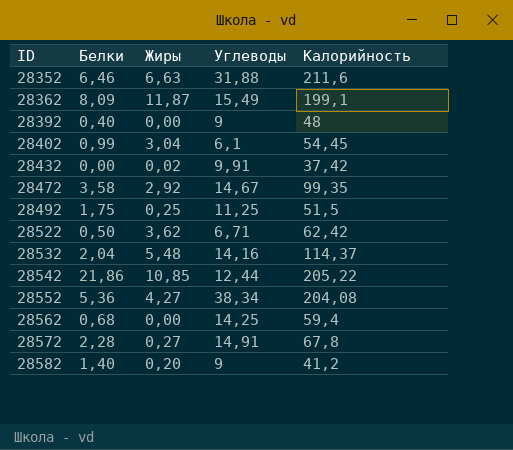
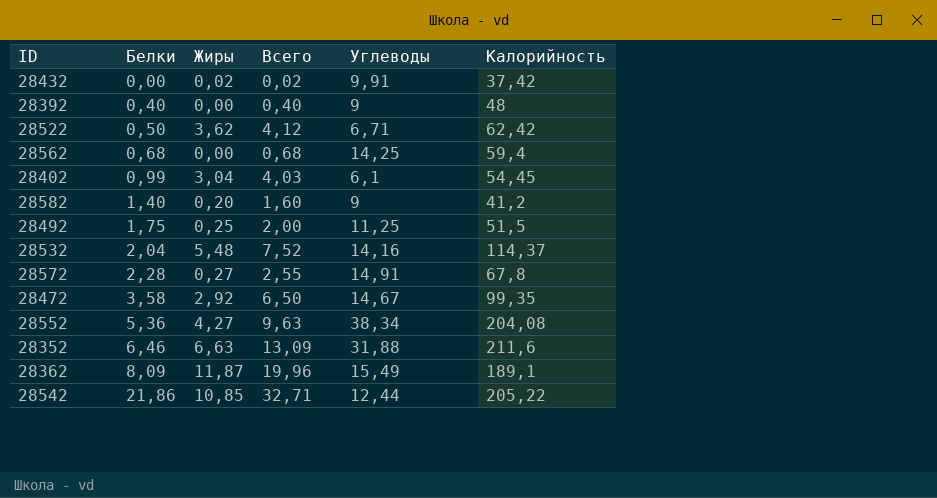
row order: ID ascending -> Белки ascending
column Всего | formula: none -> [Белки] + [Жиры]
28362 | Калорийность: 199,1 -> 189,1

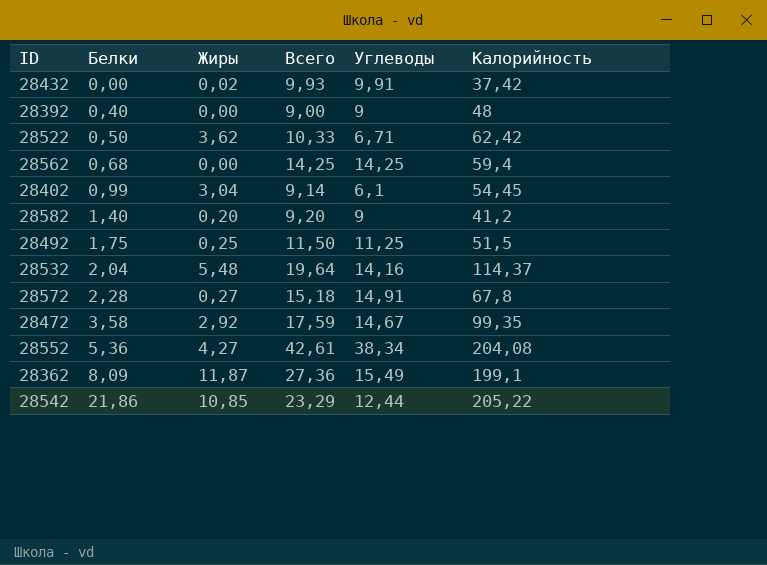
column Всего | formula: [Белки] + [Жиры] -> [Жиры] + [Углеводы]
row 28352: 6,46 | 6,63 | 13,09 | 31,88 | 211,6 -> none
28362 | Калорийность: 189,1 -> 199,1

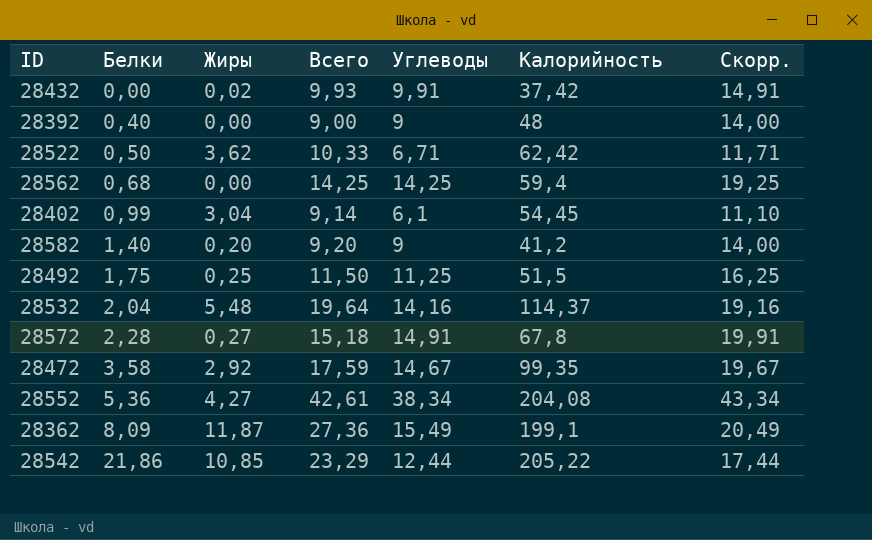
column Скорр. | formula: none -> [Углеводы] + 5

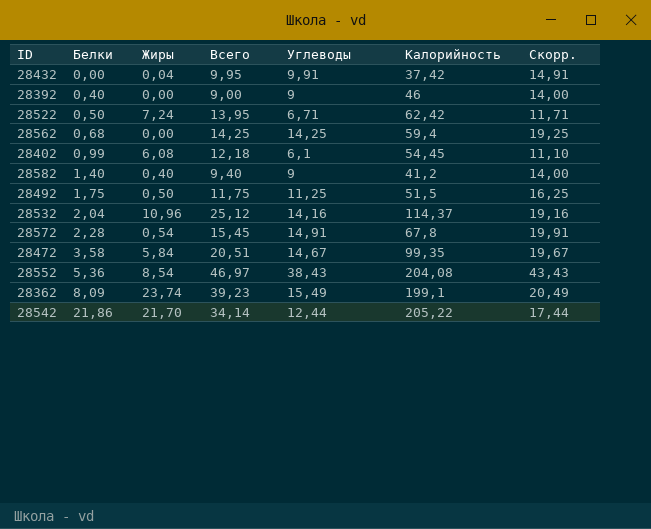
28432 | Жиры: 0,02 -> 0,04
28432 | Всего: 9,93 -> 9,95
28392 | Калорийность: 48 -> 46
28522 | Жиры: 3,62 -> 7,24
28522 | Всего: 10,33 -> 13,95
28402 | Жиры: 3,04 -> 6,08
28402 | Всего: 9,14 -> 12,18
28582 | Жиры: 0,20 -> 0,40
28582 | Всего: 9,20 -> 9,40
28492 | Жиры: 0,25 -> 0,50
28492 | Всего: 11,50 -> 11,75
28532 | Жиры: 5,48 -> 10,96
28532 | Всего: 19,64 -> 25,12
28572 | Жиры: 0,27 -> 0,54
28572 | Всего: 15,18 -> 15,45
28472 | Жиры: 2,92 -> 5,84
28472 | Всего: 17,59 -> 20,51
28552 | Жиры: 4,27 -> 8,54
28552 | Всего: 42,61 -> 46,97
28552 | Углеводы: 38,34 -> 38,43
28552 | Скорр.: 43,34 -> 43,43
28362 | Жиры: 11,87 -> 23,74
28362 | Всего: 27,36 -> 39,23
28542 | Жиры: 10,85 -> 21,70
28542 | Всего: 23,29 -> 34,14

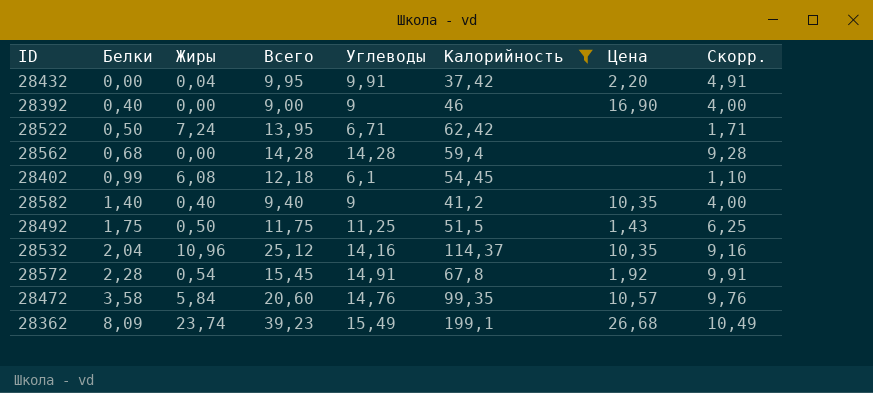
filter: none -> Калорийность <= 199,1
column Цена | position: none -> 7
column Скорр. | formula: [Углеводы] + 5 -> [Углеводы] - 5
28562 | Всего: 14,25 -> 14,28
28562 | Углеводы: 14,25 -> 14,28
28472 | Всего: 20,51 -> 20,60
28472 | Углеводы: 14,67 -> 14,76

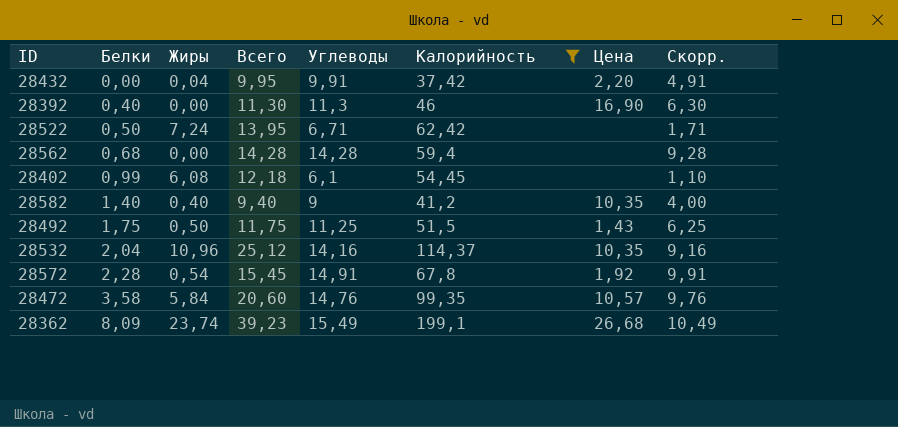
28392 | Всего: 9,00 -> 11,30
28392 | Углеводы: 9 -> 11,3
28392 | Скорр.: 4,00 -> 6,30

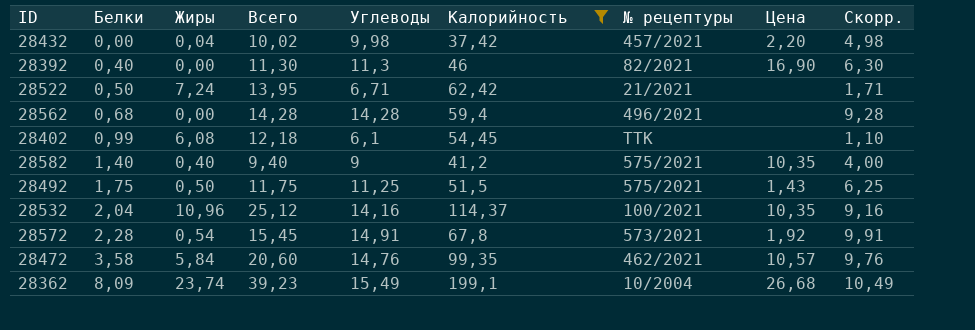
column № рецептуры | position: none -> 7
28432 | Всего: 9,95 -> 10,02
28432 | Углеводы: 9,91 -> 9,98
28432 | Скорр.: 4,91 -> 4,98

